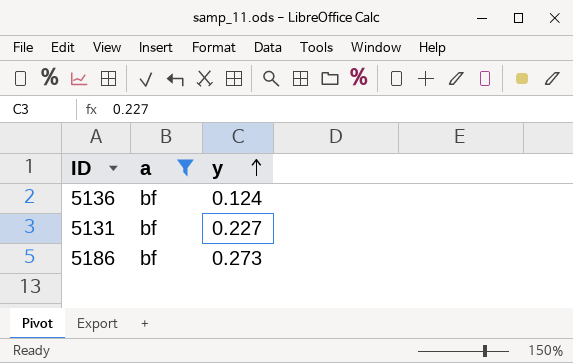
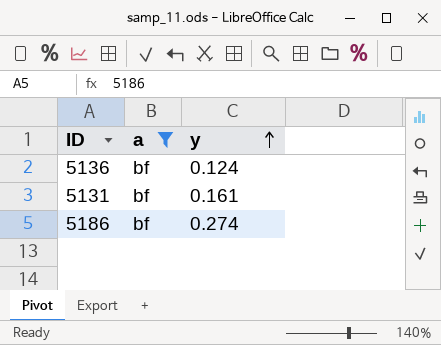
5131 | y: 0.227 -> 0.161
5186 | y: 0.273 -> 0.274

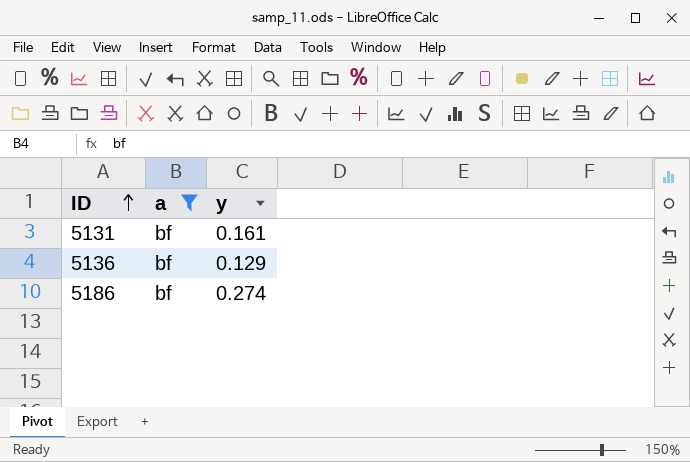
row order: y ascending -> ID ascending
5136 | y: 0.124 -> 0.129

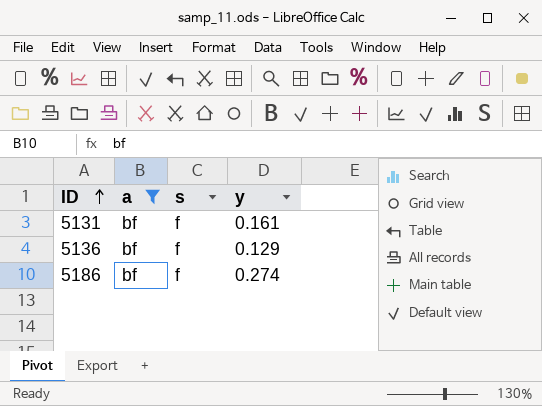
column s | position: none -> 3

